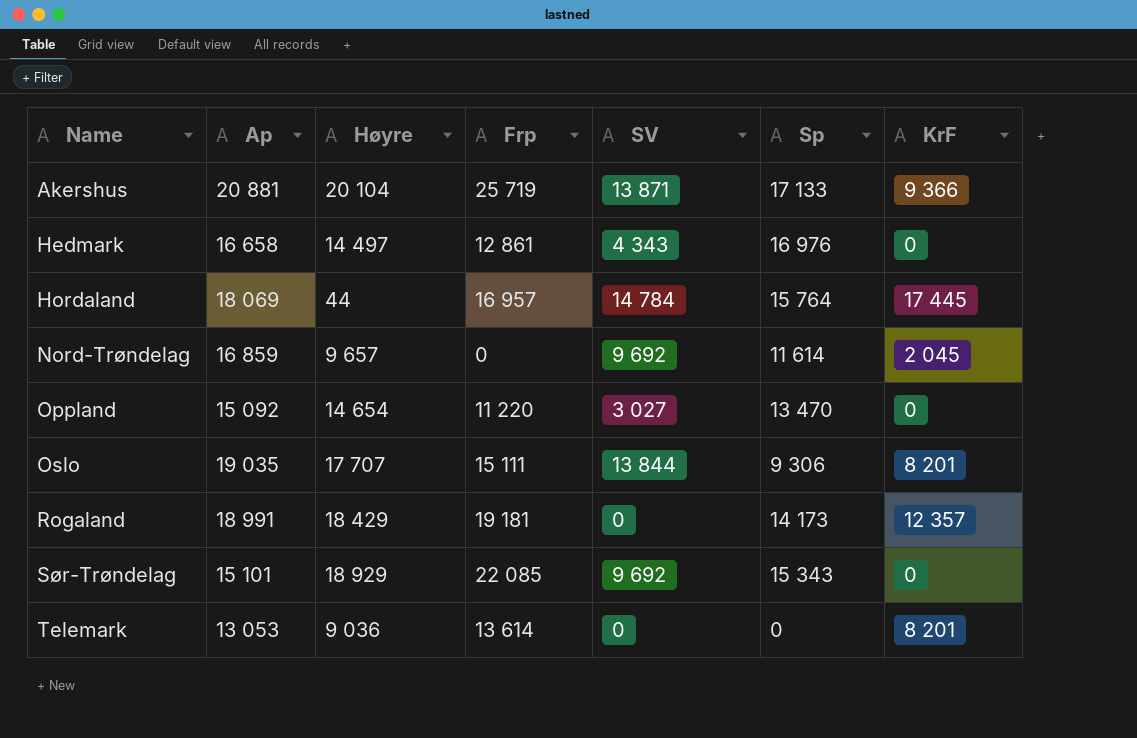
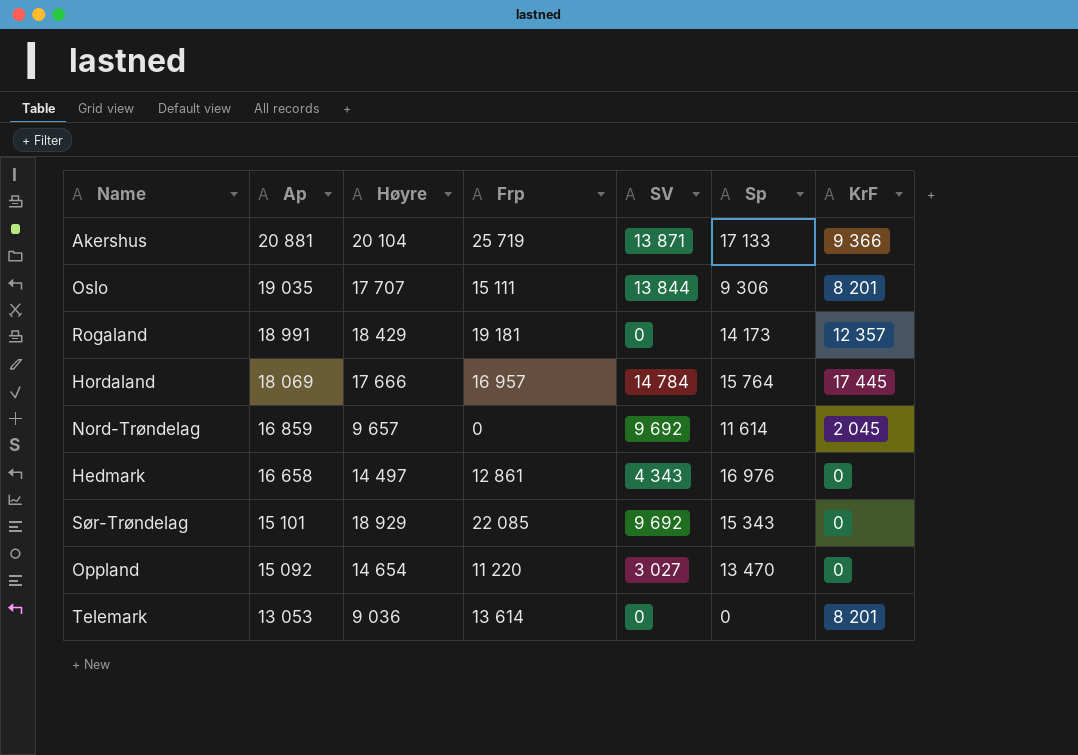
row order: Name ascending -> Ap descending
Hordaland | Høyre: 44 -> 17 666

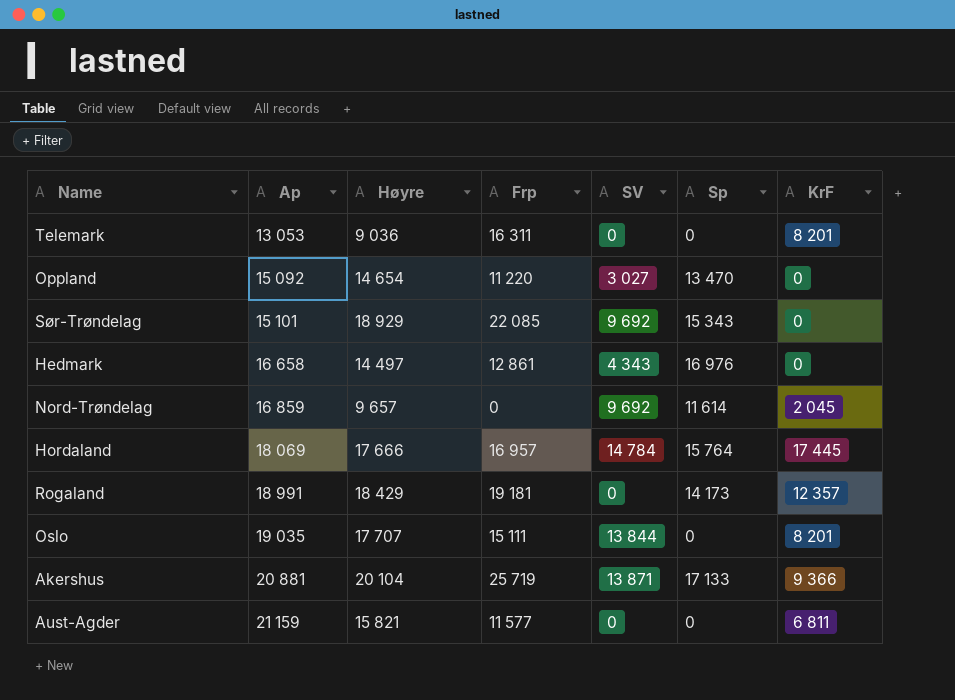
row order: Ap descending -> Ap ascending
Telemark | Frp: 13 614 -> 16 311
Oslo | Sp: 9 306 -> 0
row Aust-Agder: none -> 21 159 | 15 821 | 11 577 | 0 | 0 | 6 811

